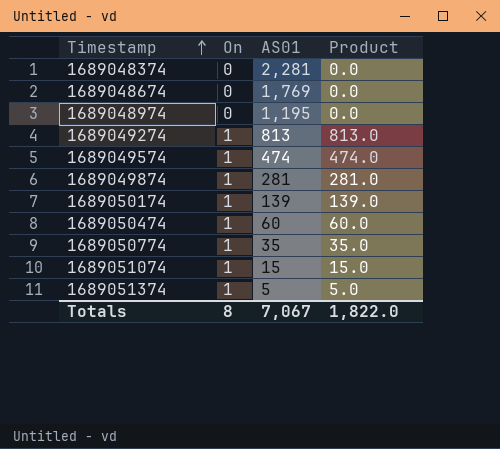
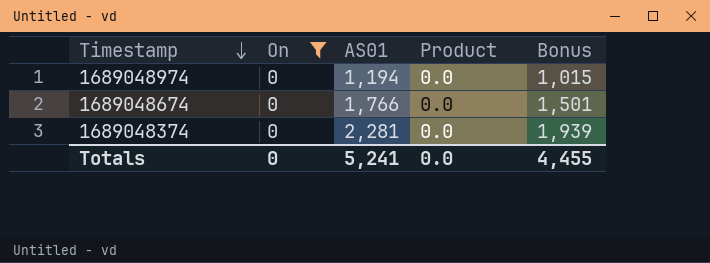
filter: none -> On = 0
row order: Timestamp ascending -> Timestamp descending
column Bonus | formula: none -> [AS01] * 0.85
1689048974 | AS01: 1,195 -> 1,194
1689048674 | AS01: 1,769 -> 1,766
Totals | On: 8 -> 0
Totals | AS01: 7,067 -> 5,241
Totals | Product: 1,822.0 -> 0.0

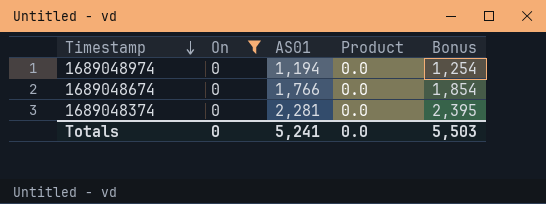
column Bonus | formula: [AS01] * 0.85 -> [AS01] * 1.05
Totals | Bonus: 4,455 -> 5,503

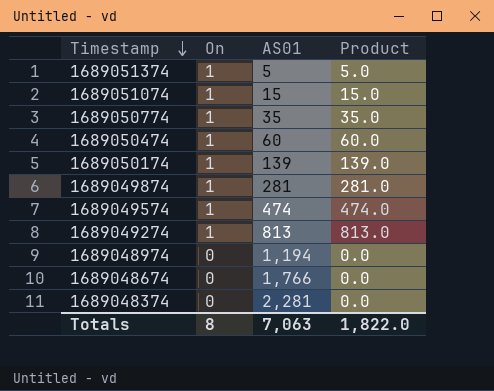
filter: On = 0 -> none
column Bonus | formula: [AS01] * 1.05 -> none
Totals | On: 0 -> 8
Totals | AS01: 5,241 -> 7,063
Totals | Product: 0.0 -> 1,822.0

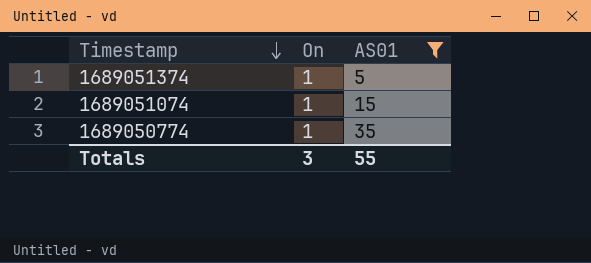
filter: none -> AS01 <= 35
column Product | formula: [On] * [AS01] -> none
Totals | On: 8 -> 3
Totals | AS01: 7,063 -> 55

